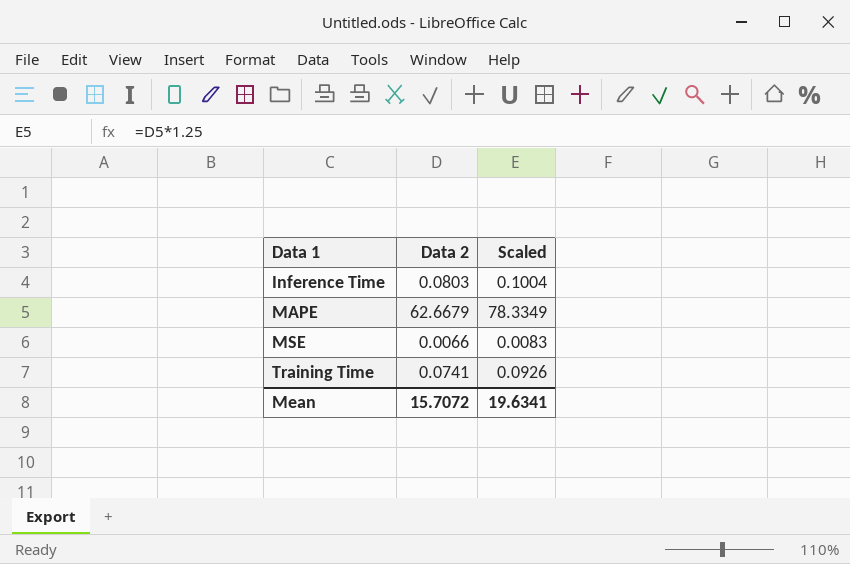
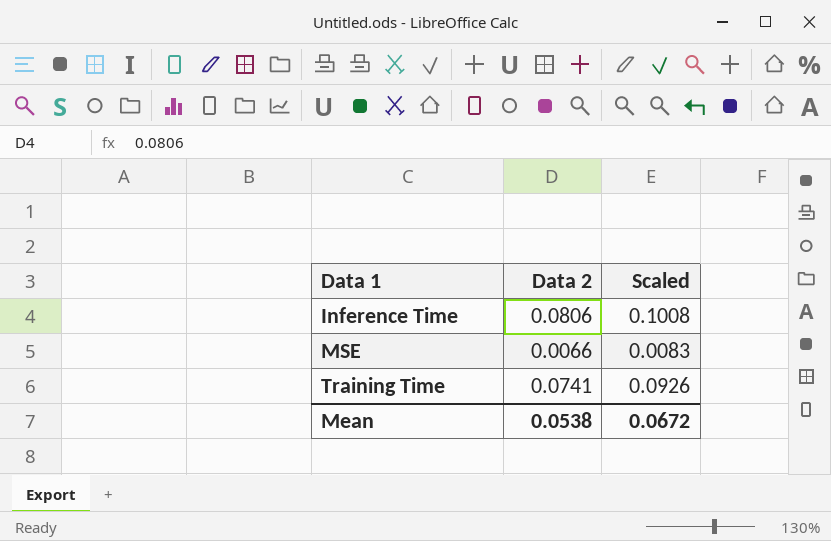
row MAPE: 62.6679 | 78.3349 -> none
Inference Time | Data 2: 0.0803 -> 0.0806
Inference Time | Scaled: 0.1004 -> 0.1008
Mean | Data 2: 15.7072 -> 0.0538
Mean | Scaled: 19.6341 -> 0.0672

